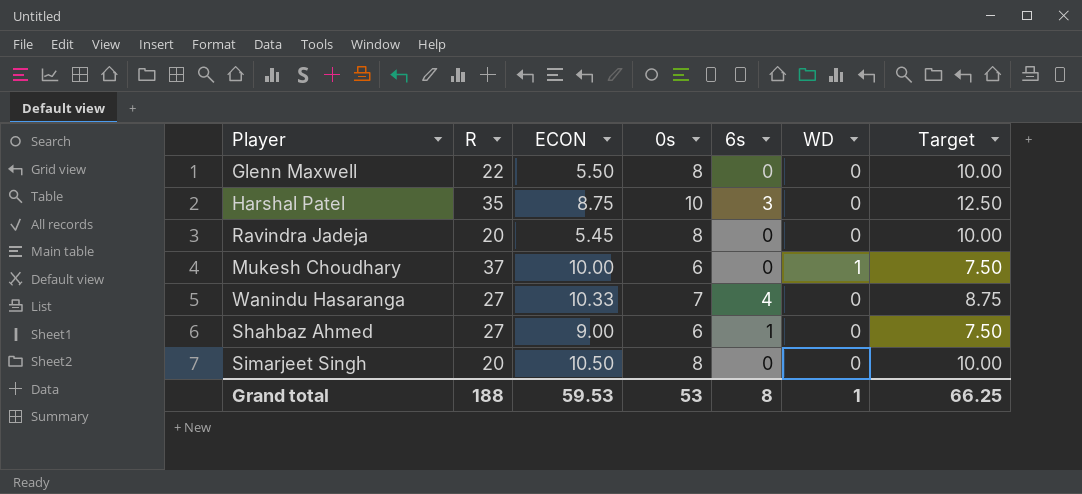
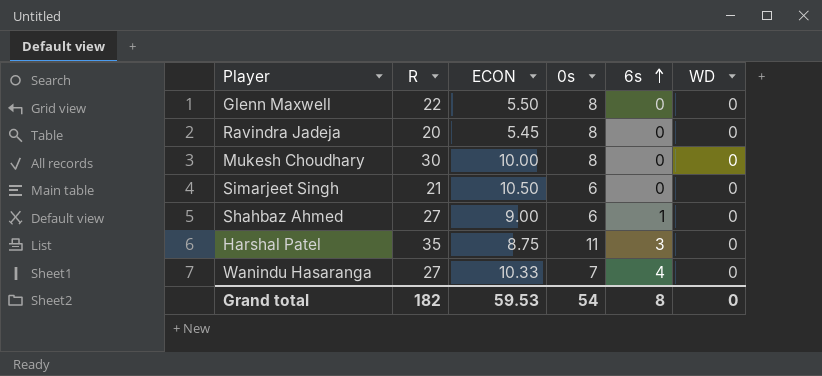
row order: none -> 6s ascending
column Target | formula: [0s] * 1.25 -> none
Mukesh Choudhary | R: 37 -> 30
Mukesh Choudhary | 0s: 6 -> 8
Mukesh Choudhary | WD: 1 -> 0
Simarjeet Singh | R: 20 -> 21
Simarjeet Singh | 0s: 8 -> 6
Harshal Patel | 0s: 10 -> 11
Grand total | R: 188 -> 182
Grand total | 0s: 53 -> 54
Grand total | WD: 1 -> 0

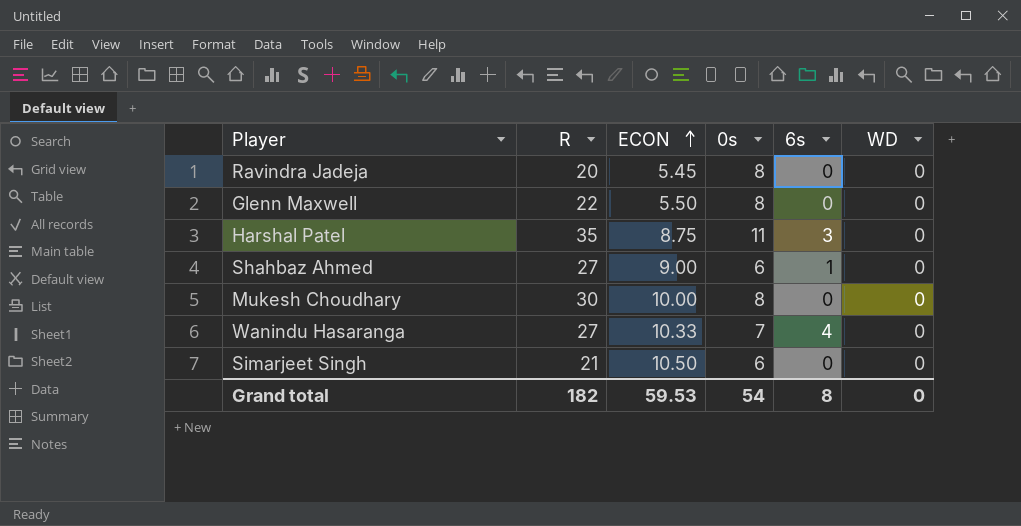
row order: 6s ascending -> ECON ascending

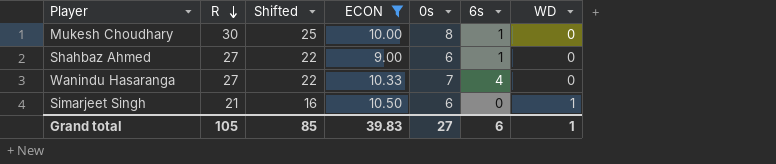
filter: none -> ECON >= 9.00
row order: ECON ascending -> R descending
column Shifted | formula: none -> [R] - 5
Mukesh Choudhary | 6s: 0 -> 1
Simarjeet Singh | WD: 0 -> 1
Grand total | R: 182 -> 105
Grand total | ECON: 59.53 -> 39.83
Grand total | 0s: 54 -> 27
Grand total | 6s: 8 -> 6
Grand total | WD: 0 -> 1

